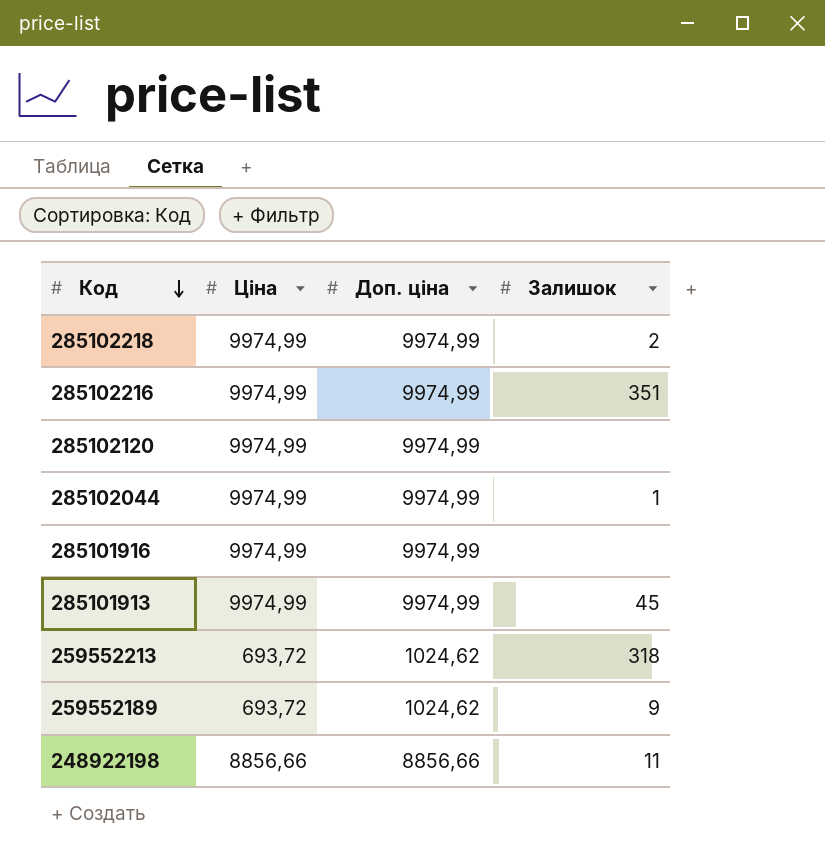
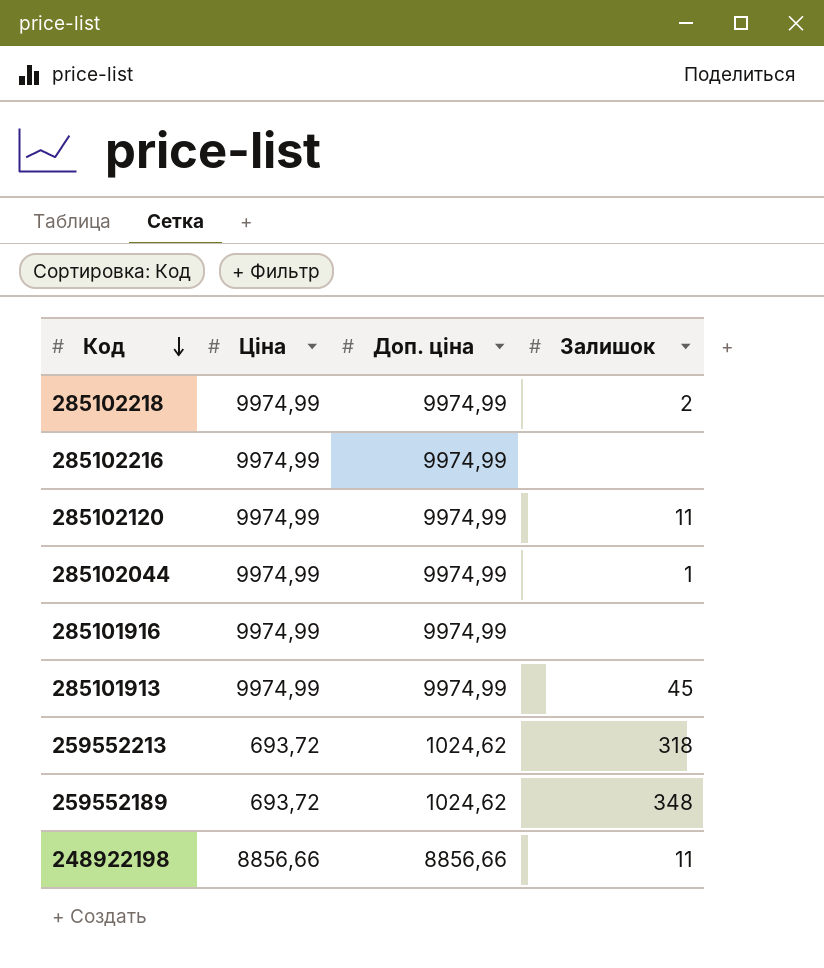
285102216 | Залишок: 351 -> none
285102120 | Залишок: none -> 11
259552189 | Залишок: 9 -> 348

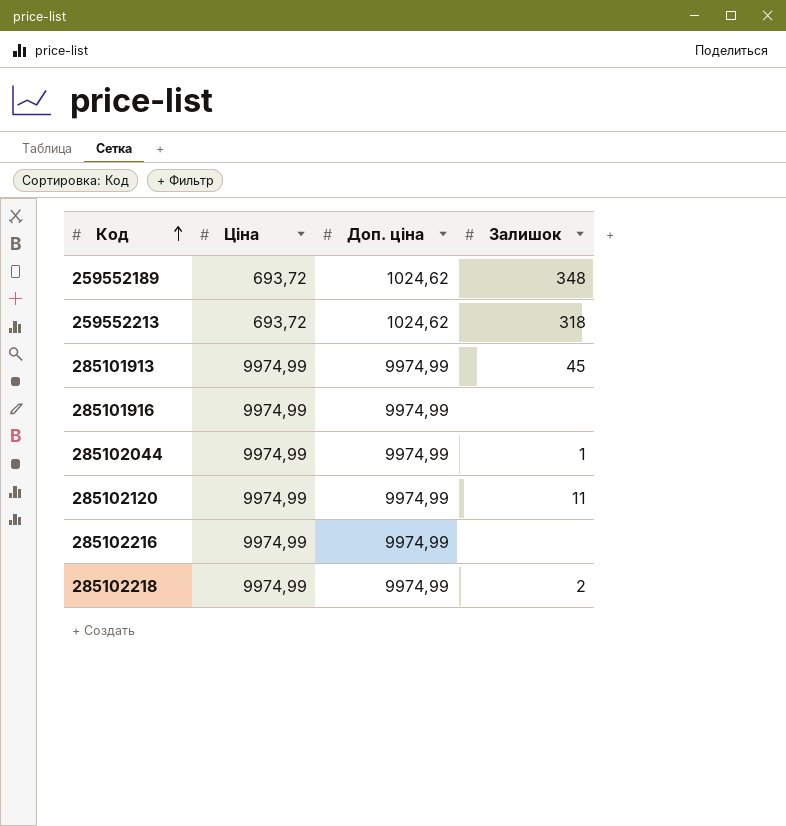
row order: Код descending -> Код ascending
row 248922198: 8856,66 | 8856,66 | 11 -> none

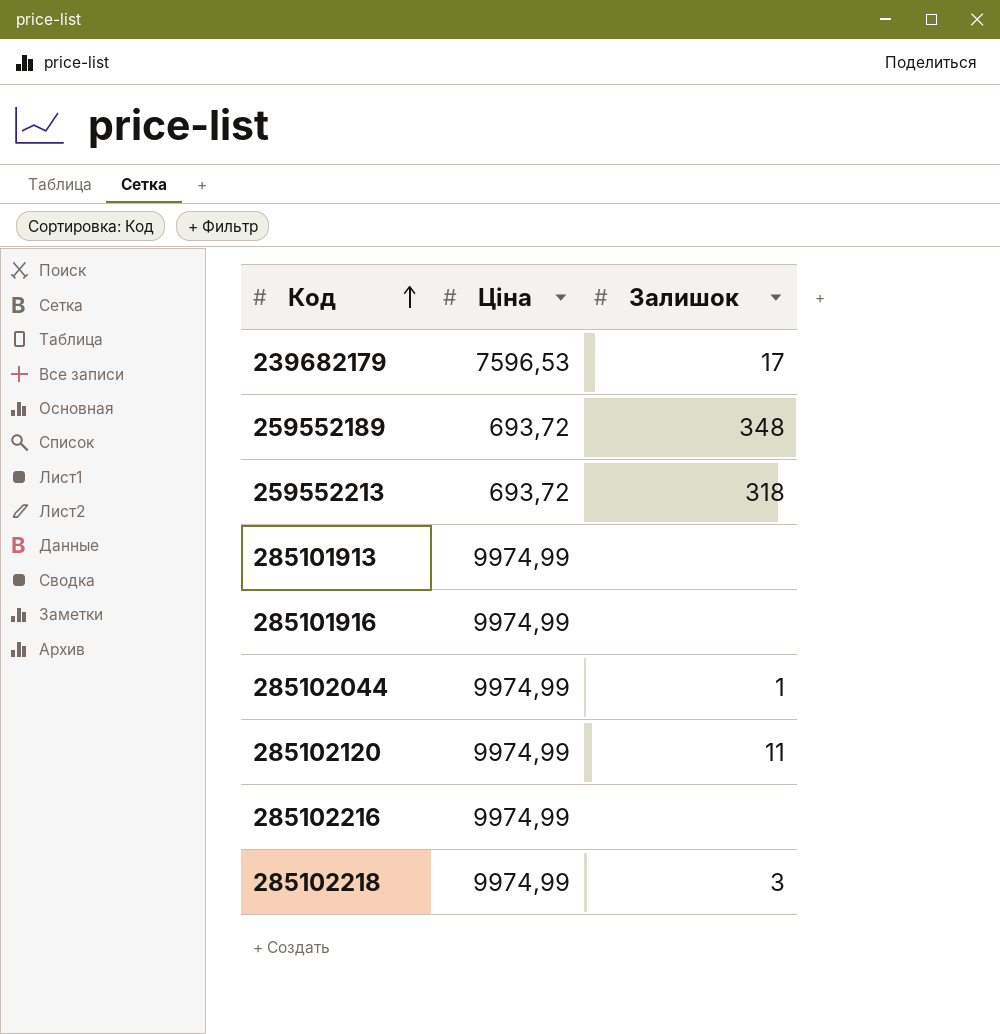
column Доп. ціна | position: 3 -> none
row 239682179: none -> 7596,53 | 17
285101913 | Залишок: 45 -> none
285102218 | Залишок: 2 -> 3

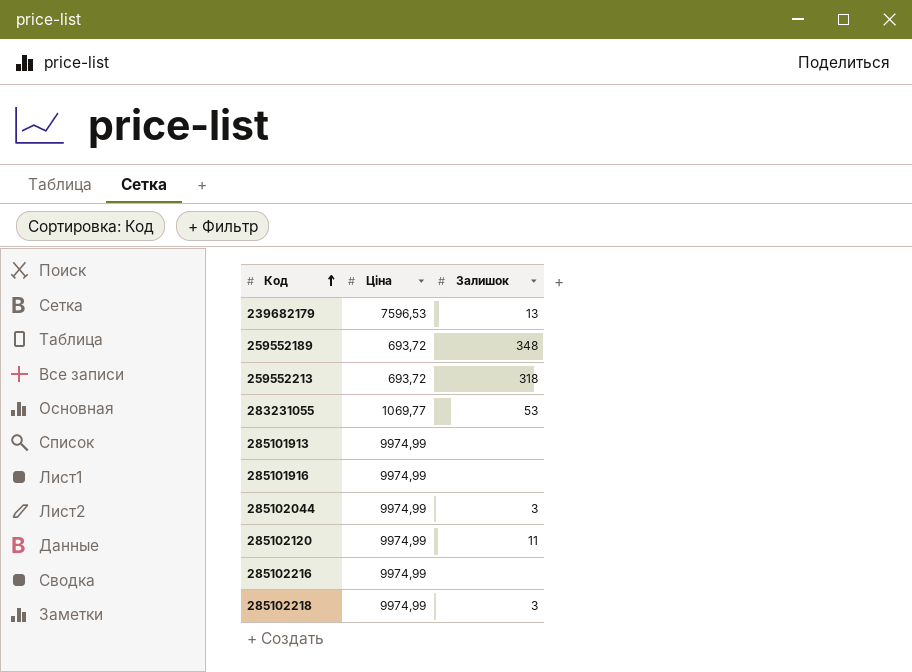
239682179 | Залишок: 17 -> 13
row 283231055: none -> 1069,77 | 53
285102044 | Залишок: 1 -> 3

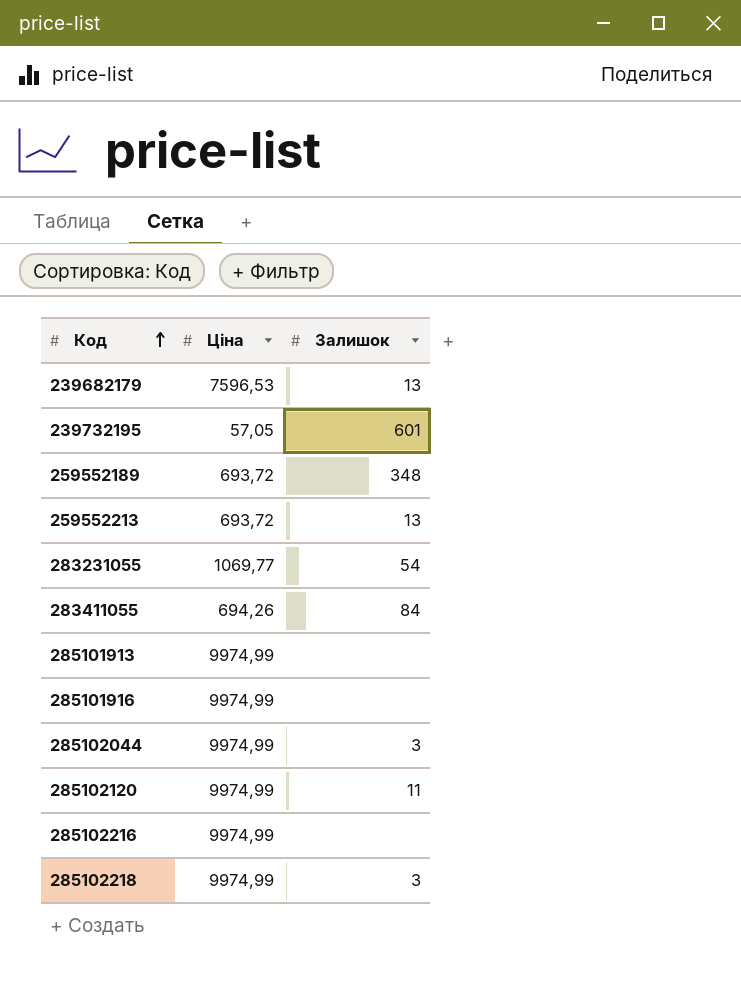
row 239732195: none -> 57,05 | 601
259552213 | Залишок: 318 -> 13
283231055 | Залишок: 53 -> 54
row 283411055: none -> 694,26 | 84

